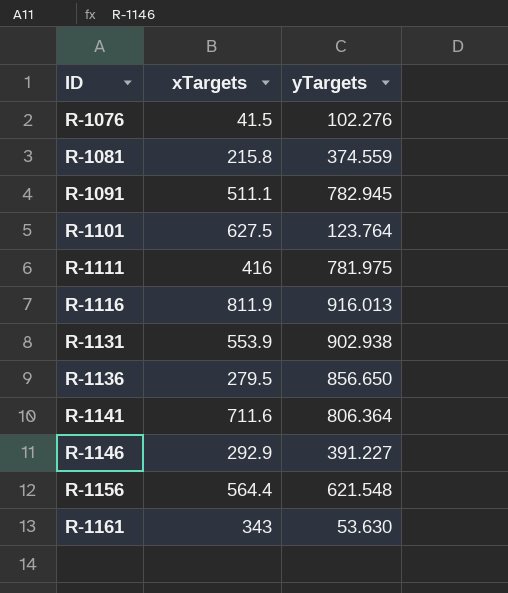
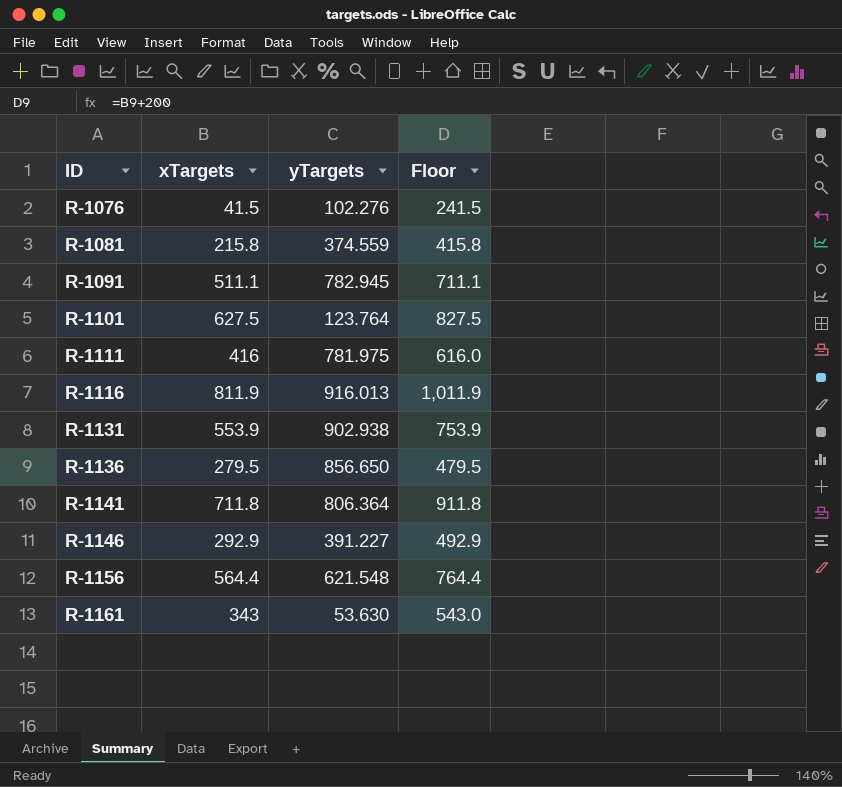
column Floor | formula: none -> [xTargets] + 200
R-1141 | xTargets: 711.6 -> 711.8

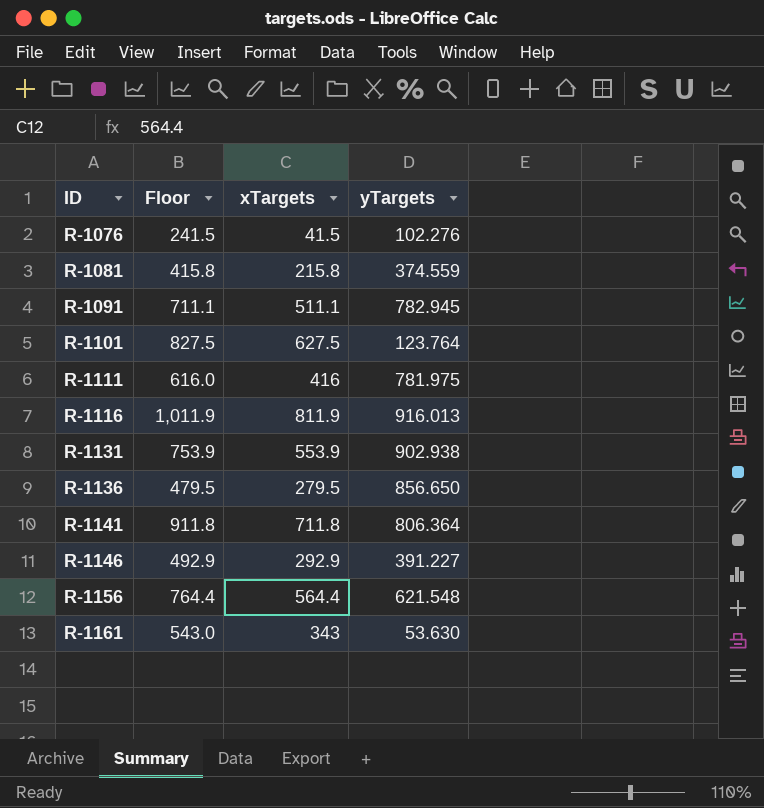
column Floor | position: 4 -> 2

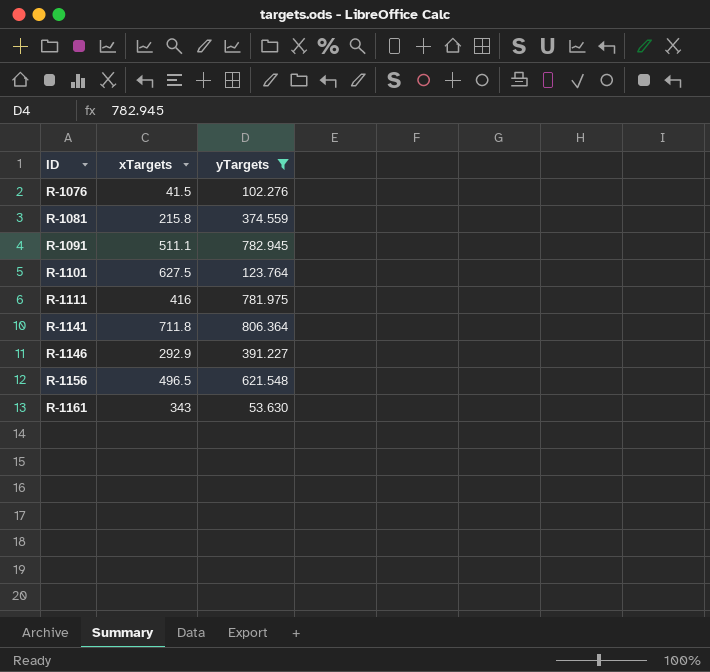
filter: none -> yTargets <= 806.364
column Floor | formula: [xTargets] + 200 -> none
R-1156 | xTargets: 564.4 -> 496.5

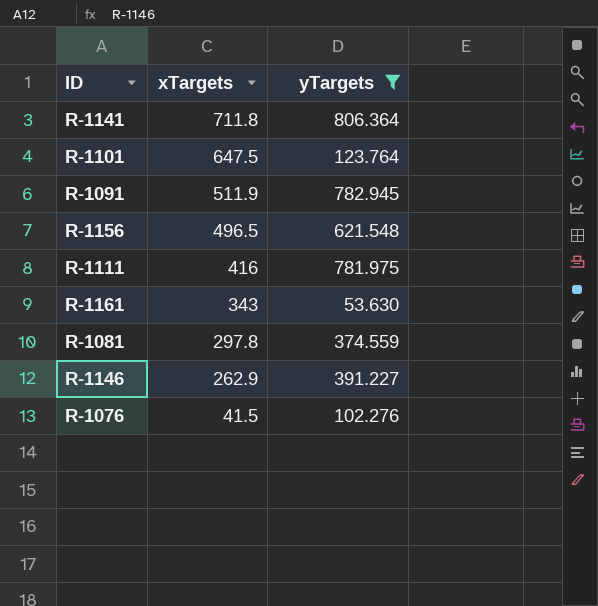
row order: ID ascending -> xTargets descending
R-1101 | xTargets: 627.5 -> 647.5
R-1091 | xTargets: 511.1 -> 511.9
R-1081 | xTargets: 215.8 -> 297.8
R-1146 | xTargets: 292.9 -> 262.9

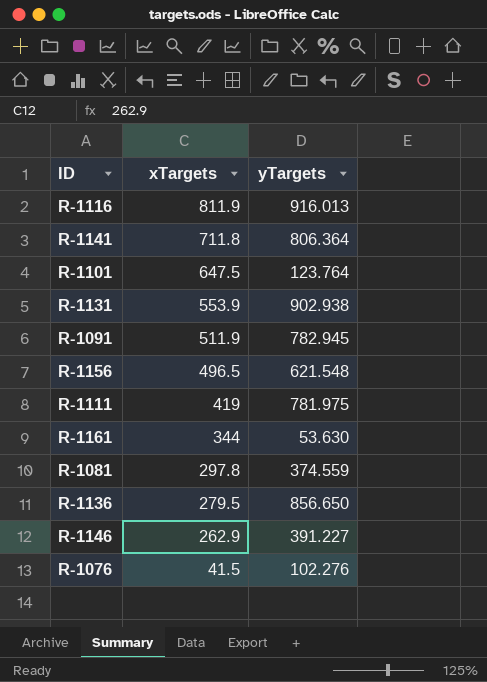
filter: yTargets <= 806.364 -> none
R-1111 | xTargets: 416 -> 419
R-1161 | xTargets: 343 -> 344

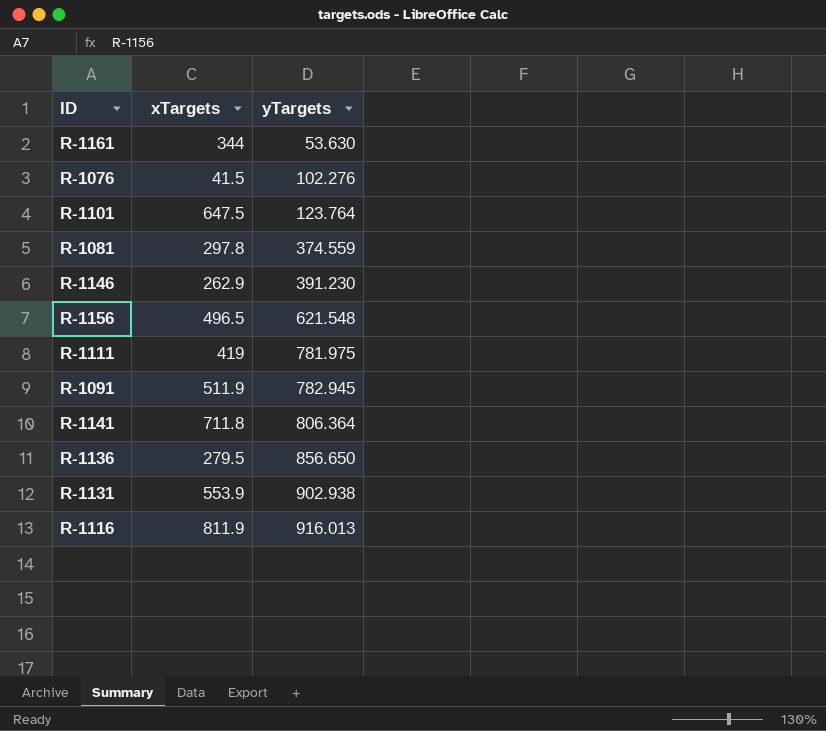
row order: xTargets descending -> yTargets ascending
R-1146 | yTargets: 391.227 -> 391.230

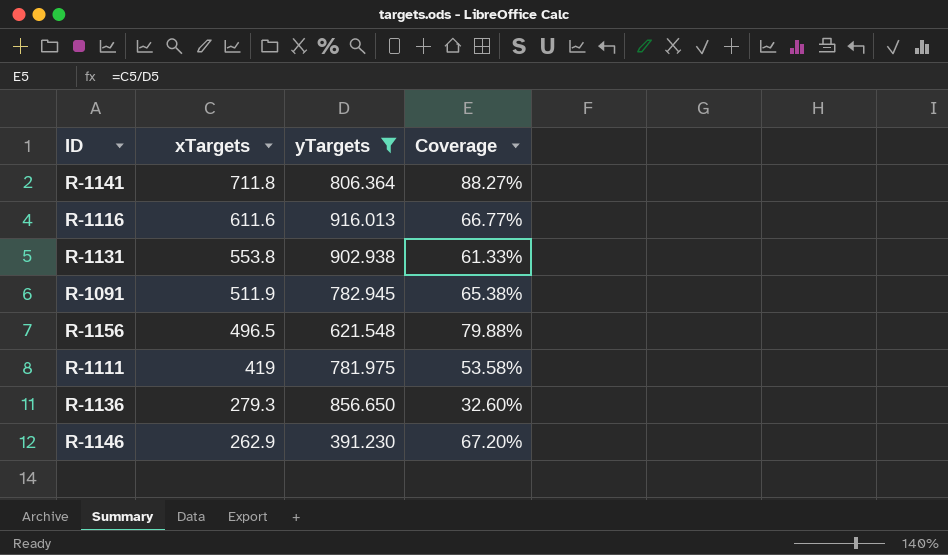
filter: none -> yTargets >= 391.230
row order: yTargets ascending -> xTargets descending
column Coverage | formula: none -> [xTargets] / [yTargets]
R-1116 | xTargets: 811.9 -> 611.6
R-1131 | xTargets: 553.9 -> 553.8
R-1136 | xTargets: 279.5 -> 279.3

